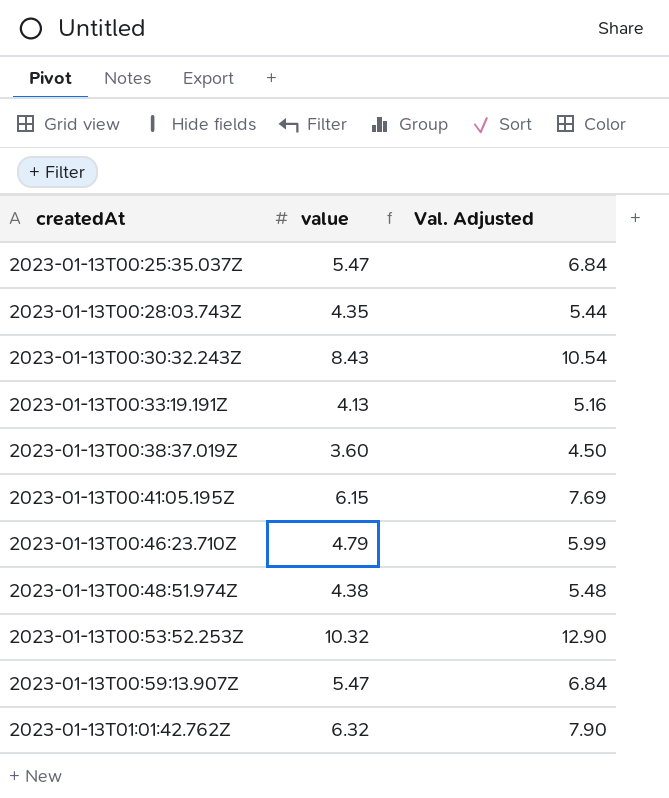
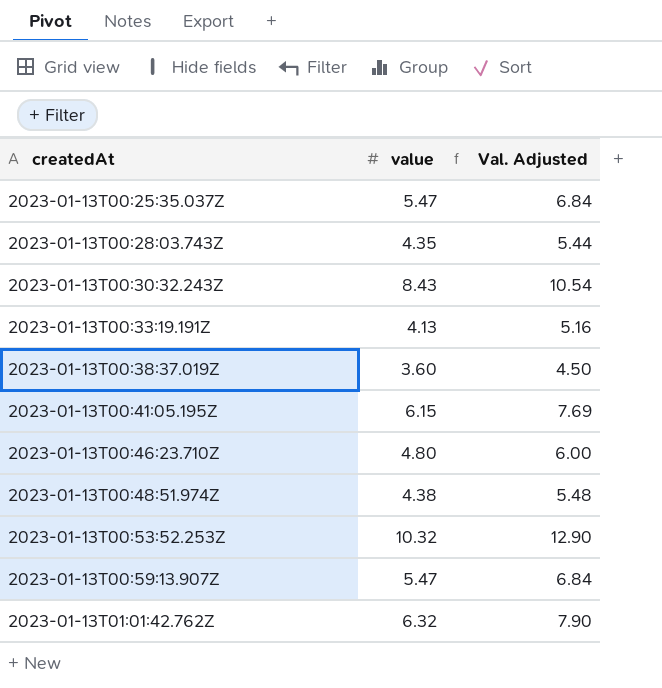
2023-01-13T00:46:23.710Z | value: 4.79 -> 4.80
2023-01-13T00:46:23.710Z | Val. Adjusted: 5.99 -> 6.00

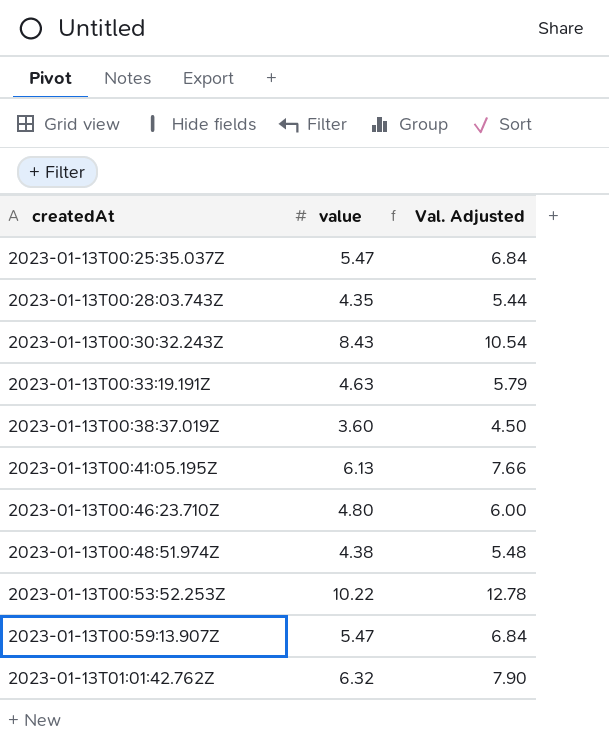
2023-01-13T00:33:19.191Z | value: 4.13 -> 4.63
2023-01-13T00:33:19.191Z | Val. Adjusted: 5.16 -> 5.79
2023-01-13T00:41:05.195Z | value: 6.15 -> 6.13
2023-01-13T00:41:05.195Z | Val. Adjusted: 7.69 -> 7.66
2023-01-13T00:53:52.253Z | value: 10.32 -> 10.22
2023-01-13T00:53:52.253Z | Val. Adjusted: 12.90 -> 12.78

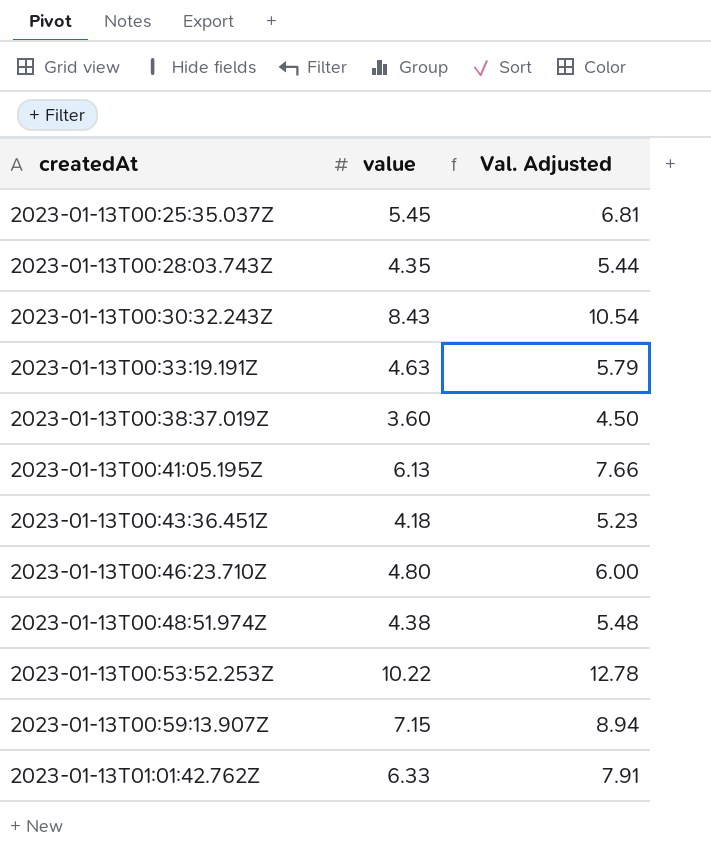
2023-01-13T00:25:35.037Z | value: 5.47 -> 5.45
2023-01-13T00:25:35.037Z | Val. Adjusted: 6.84 -> 6.81
row 2023-01-13T00:43:36.451Z: none -> 4.18 | 5.23
2023-01-13T00:59:13.907Z | value: 5.47 -> 7.15
2023-01-13T00:59:13.907Z | Val. Adjusted: 6.84 -> 8.94
2023-01-13T01:01:42.762Z | value: 6.32 -> 6.33
2023-01-13T01:01:42.762Z | Val. Adjusted: 7.90 -> 7.91

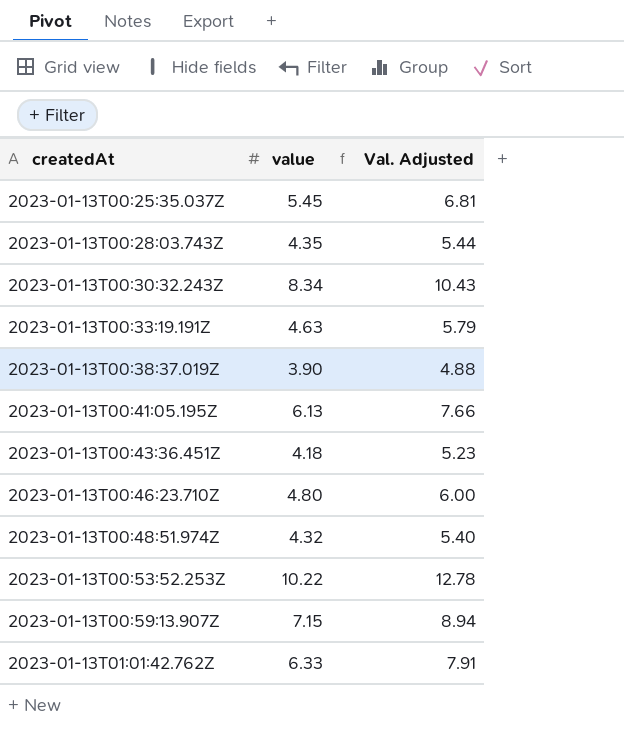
2023-01-13T00:30:32.243Z | value: 8.43 -> 8.34
2023-01-13T00:30:32.243Z | Val. Adjusted: 10.54 -> 10.43
2023-01-13T00:38:37.019Z | value: 3.60 -> 3.90
2023-01-13T00:38:37.019Z | Val. Adjusted: 4.50 -> 4.88
2023-01-13T00:48:51.974Z | value: 4.38 -> 4.32
2023-01-13T00:48:51.974Z | Val. Adjusted: 5.48 -> 5.40

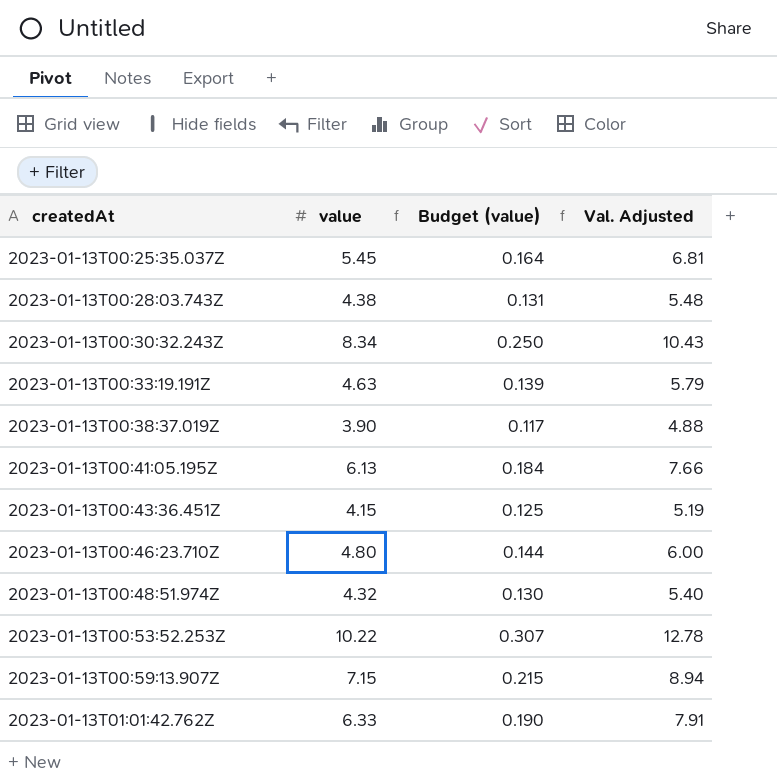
column Budget (value) | formula: none -> [value] * 0.03
2023-01-13T00:28:03.743Z | value: 4.35 -> 4.38
2023-01-13T00:28:03.743Z | Val. Adjusted: 5.44 -> 5.48
2023-01-13T00:43:36.451Z | value: 4.18 -> 4.15
2023-01-13T00:43:36.451Z | Val. Adjusted: 5.23 -> 5.19

